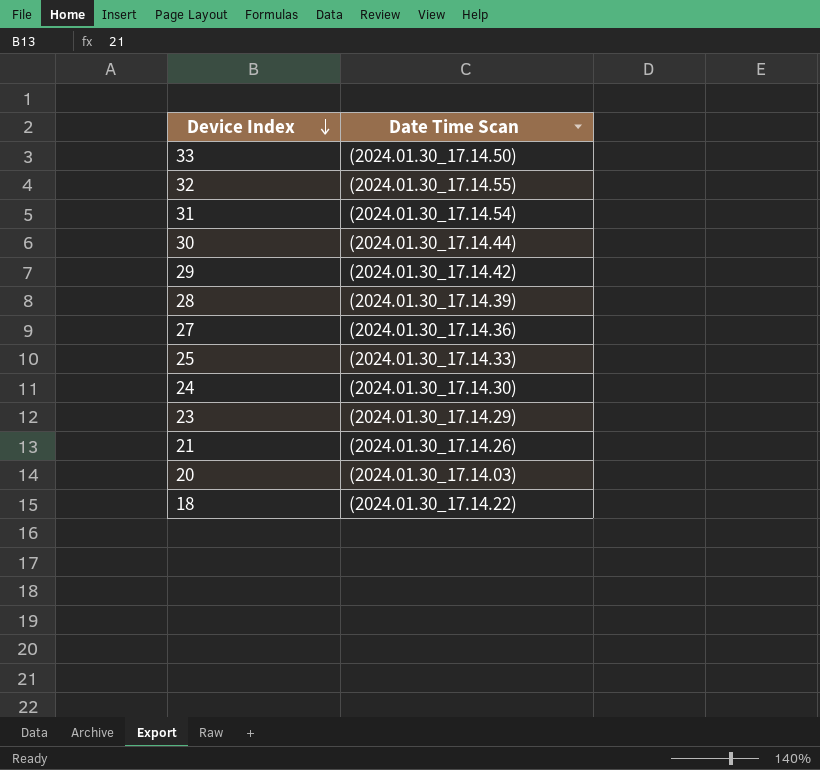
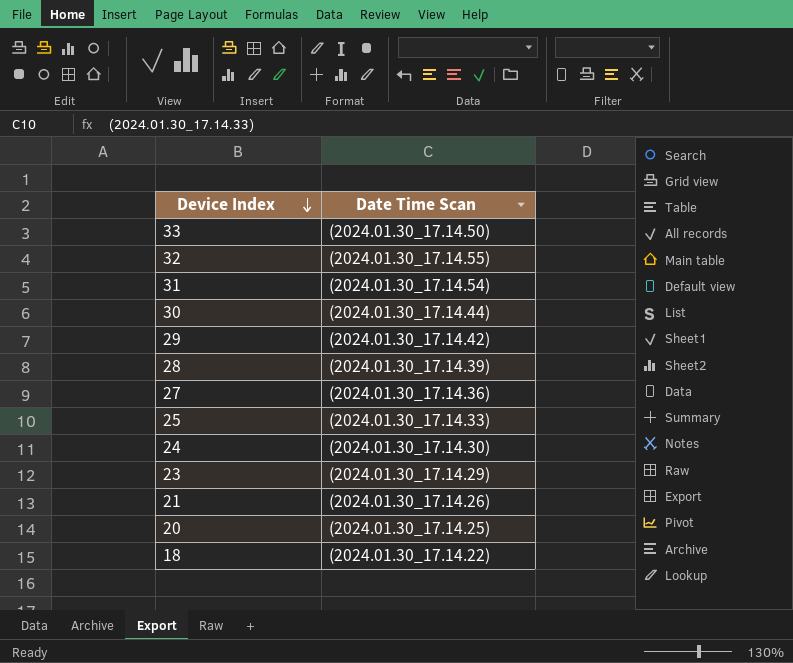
20 | Date Time Scan: (2024.01.30_17.14.03) -> (2024.01.30_17.14.25)

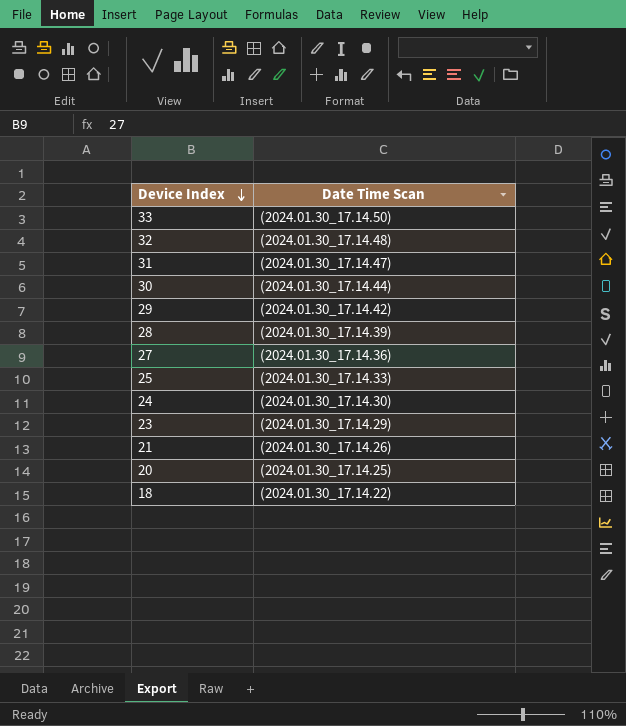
32 | Date Time Scan: (2024.01.30_17.14.55) -> (2024.01.30_17.14.48)
31 | Date Time Scan: (2024.01.30_17.14.54) -> (2024.01.30_17.14.47)

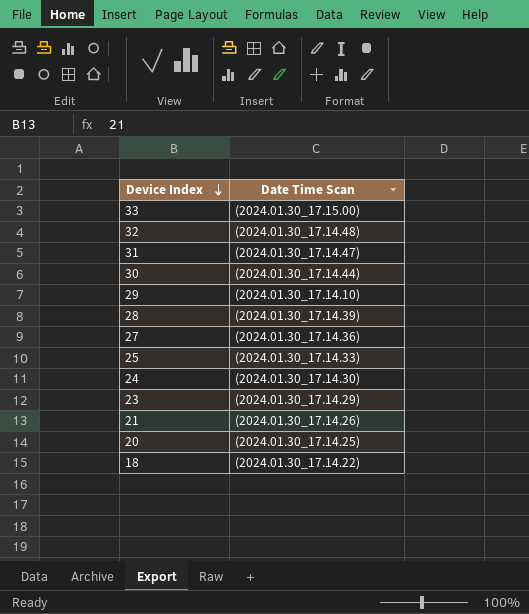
33 | Date Time Scan: (2024.01.30_17.14.50) -> (2024.01.30_17.15.00)
29 | Date Time Scan: (2024.01.30_17.14.42) -> (2024.01.30_17.14.10)

